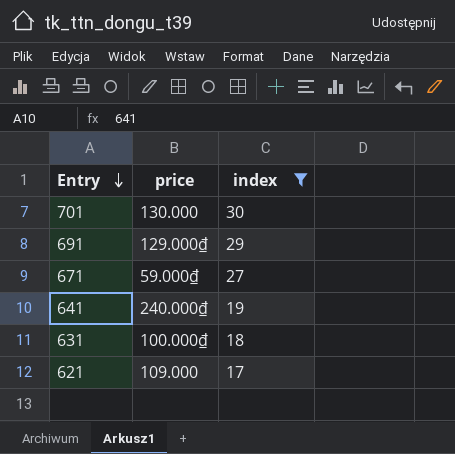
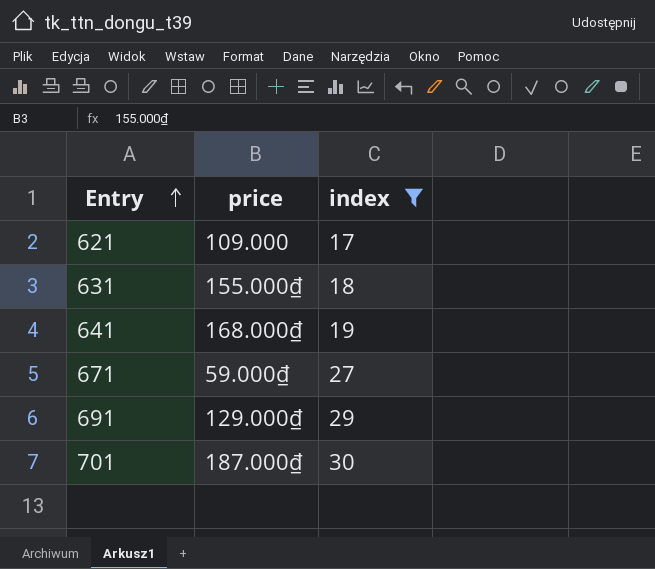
row order: Entry descending -> Entry ascending
631 | price: 100.000₫ -> 155.000₫
641 | price: 240.000₫ -> 168.000₫
701 | price: 130.000 -> 187.000₫

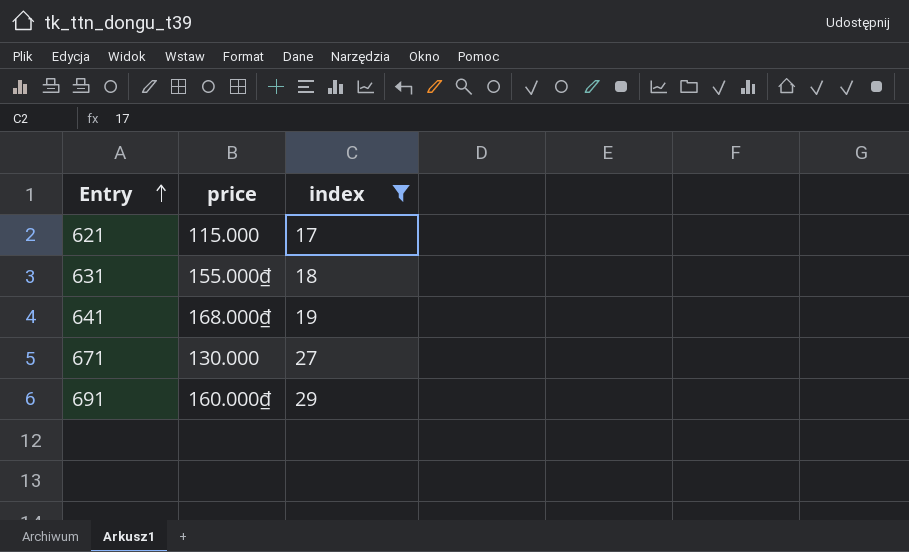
row 701: 187.000₫ | 30 -> none
621 | price: 109.000 -> 115.000
671 | price: 59.000₫ -> 130.000
691 | price: 129.000₫ -> 160.000₫

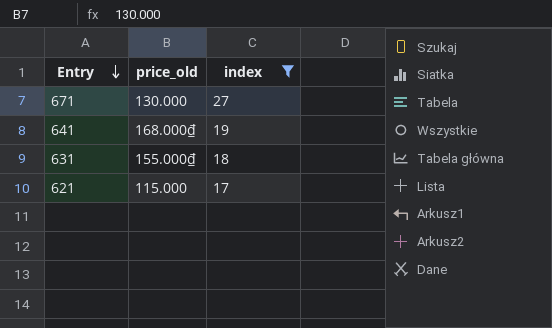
row order: Entry ascending -> Entry descending
column name: price -> price_old
row 691: 160.000₫ | 29 -> none

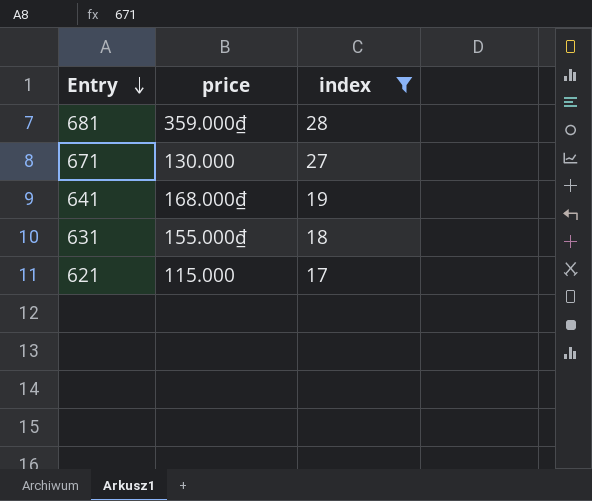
column name: price_old -> price
row 681: none -> 359.000₫ | 28

